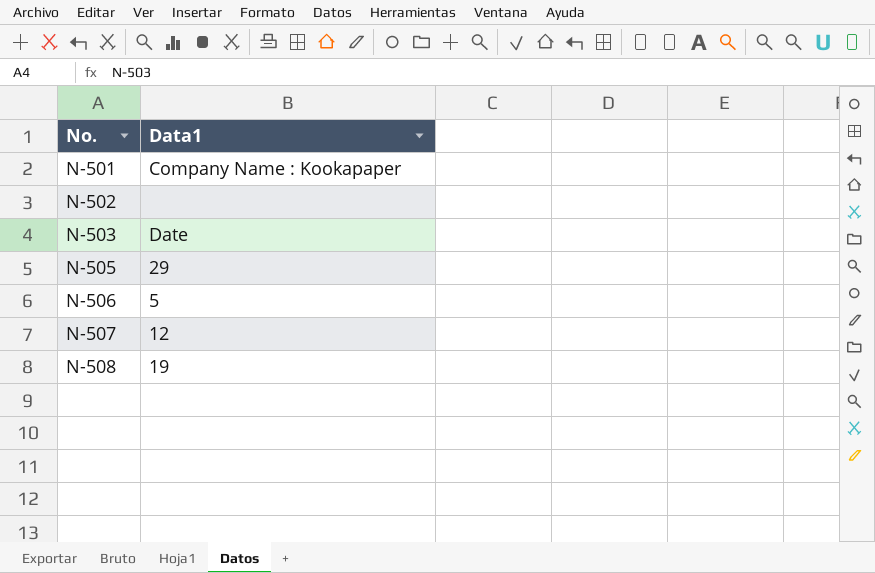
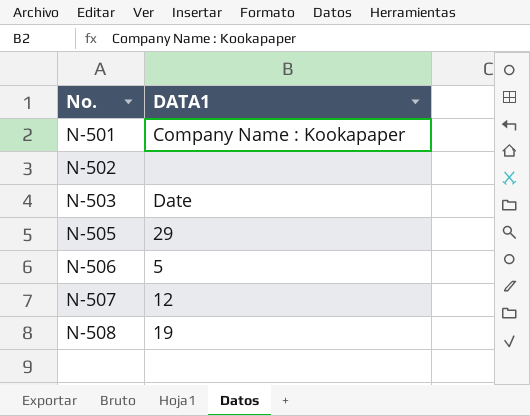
column name: Data1 -> DATA1

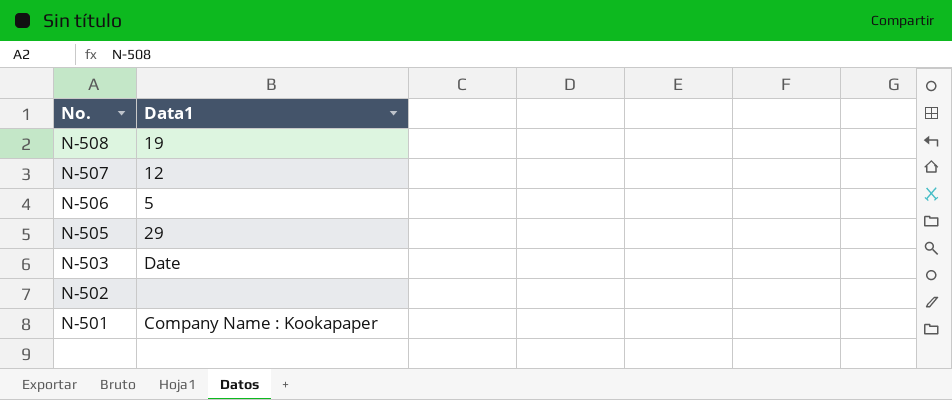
row order: No. ascending -> No. descending
column name: DATA1 -> Data1

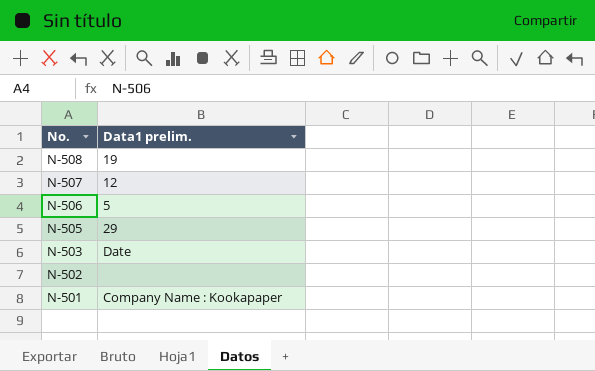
column name: Data1 -> Data1 prelim.

